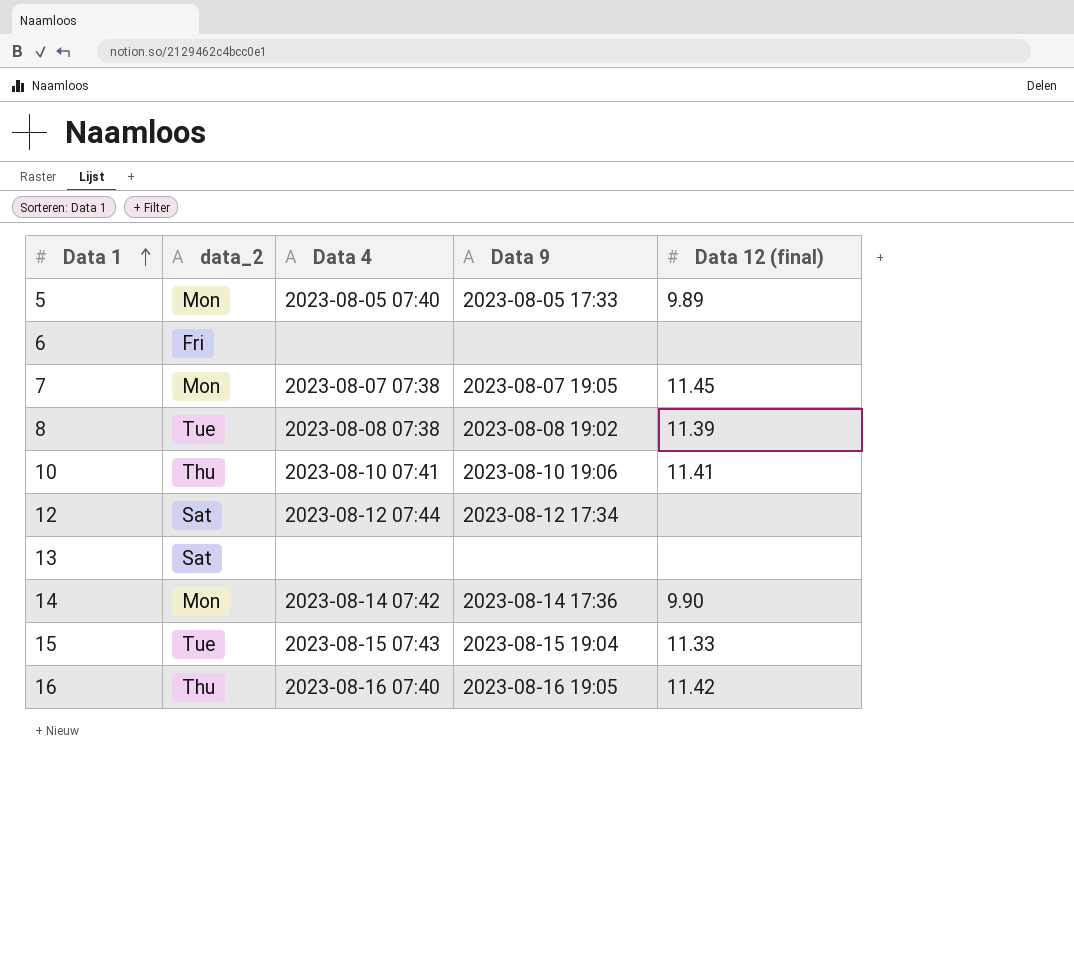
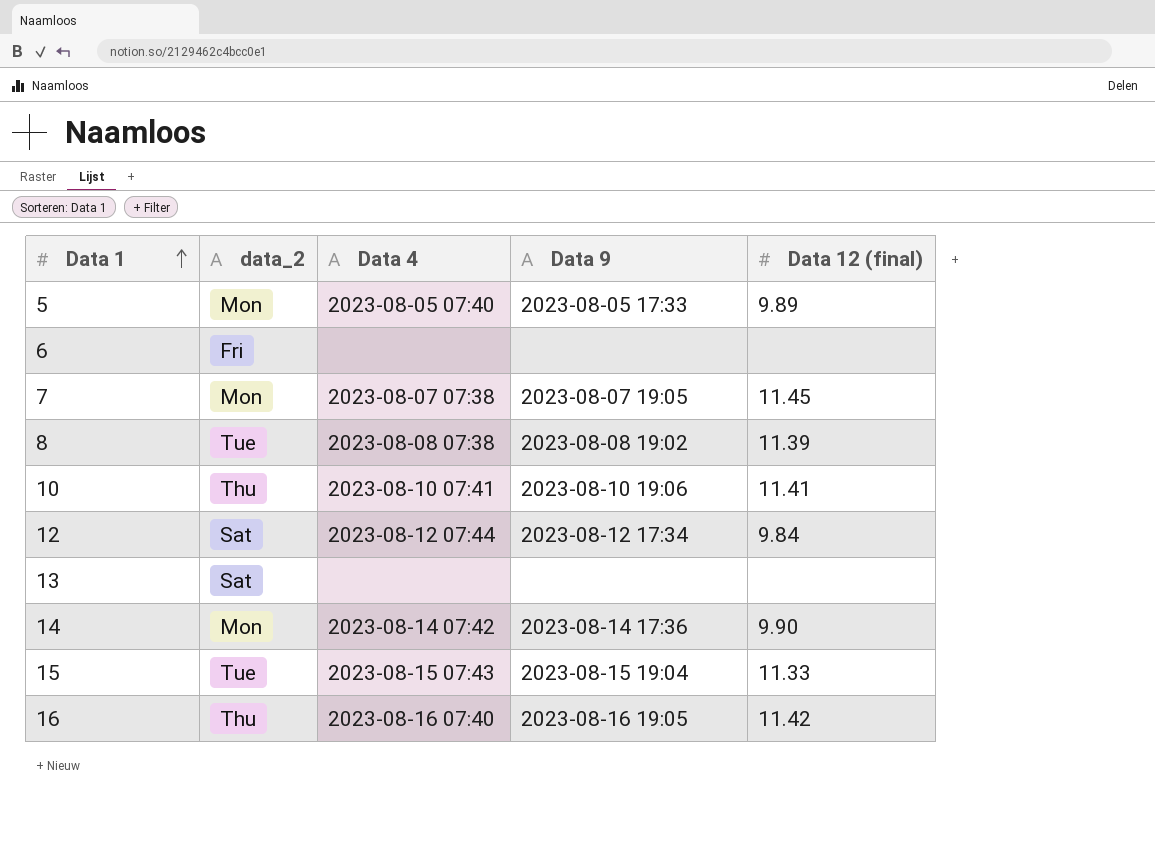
12 | Data 12 (final): none -> 9.84

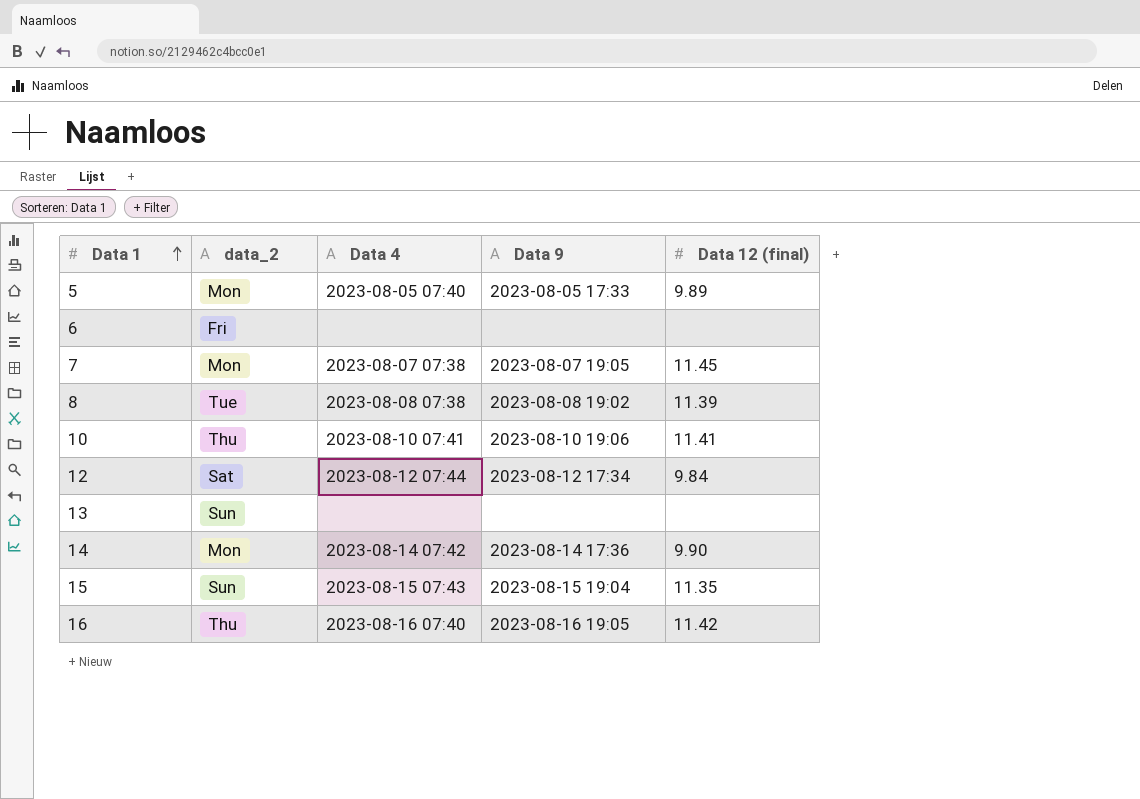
13 | data_2: Sat -> Sun
15 | data_2: Tue -> Sun
15 | Data 12 (final): 11.33 -> 11.35

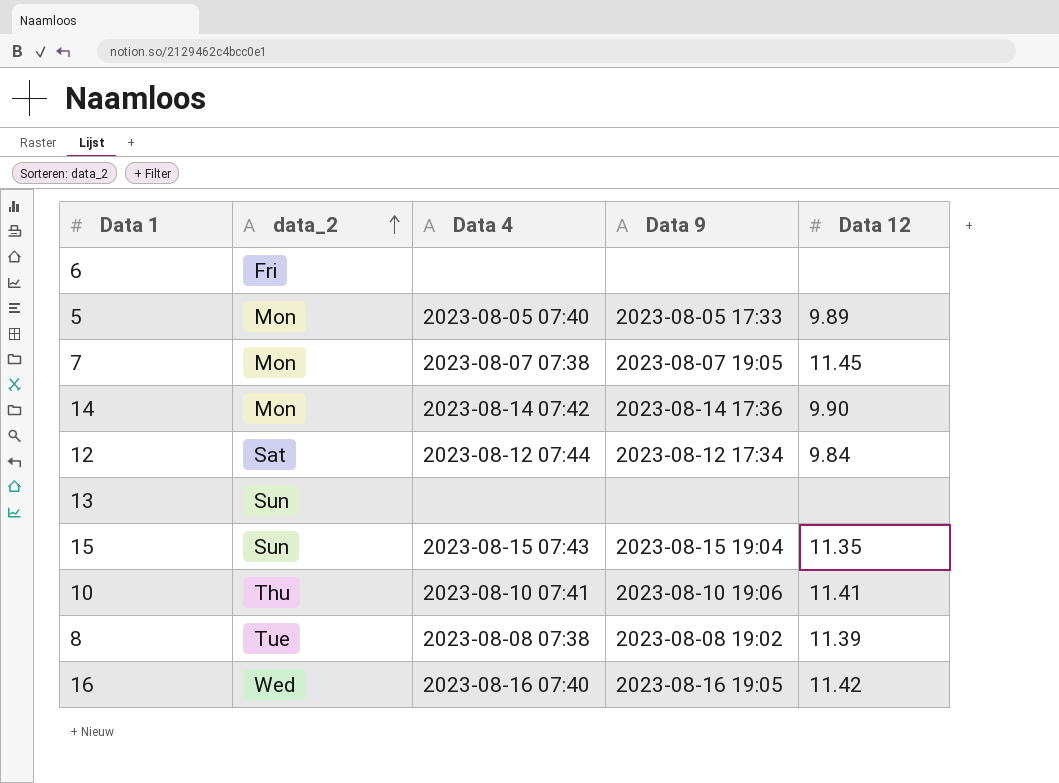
row order: Data 1 ascending -> data_2 ascending
column name: Data 12 (final) -> Data 12
16 | data_2: Thu -> Wed

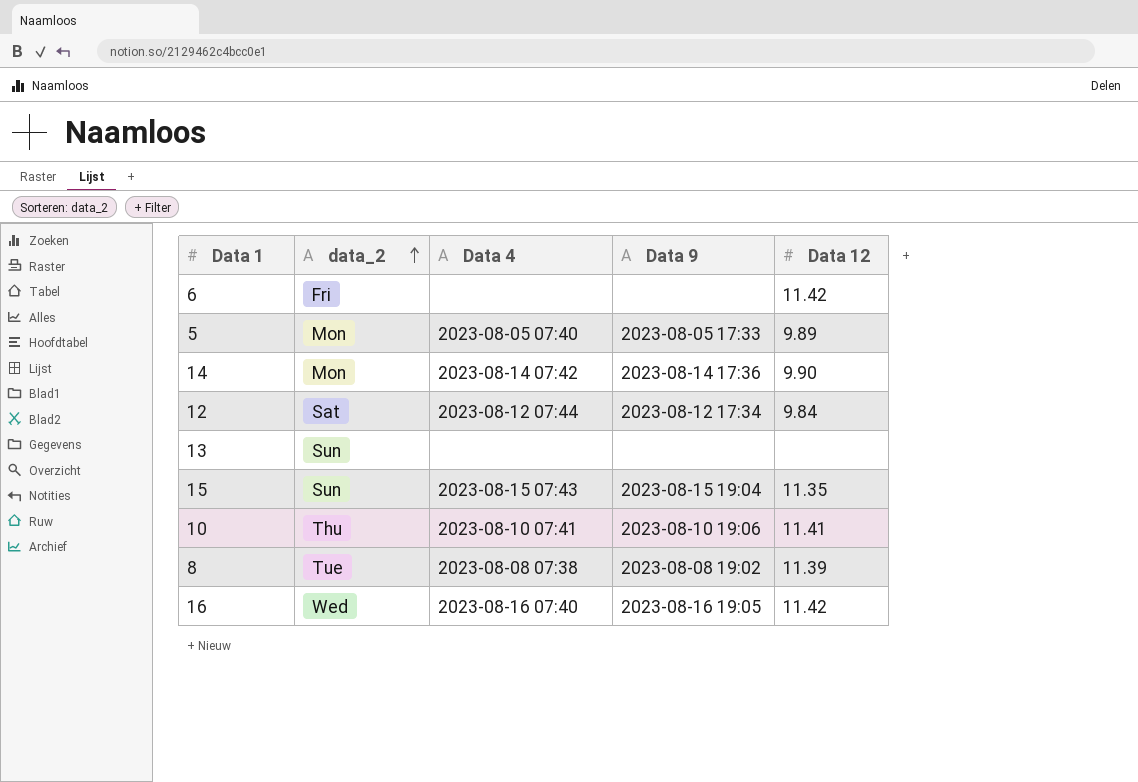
row 7: Mon | 2023-08-07 07:38 | 2023-08-07 19:05 | 11.45 -> none
6 | Data 12: none -> 11.42

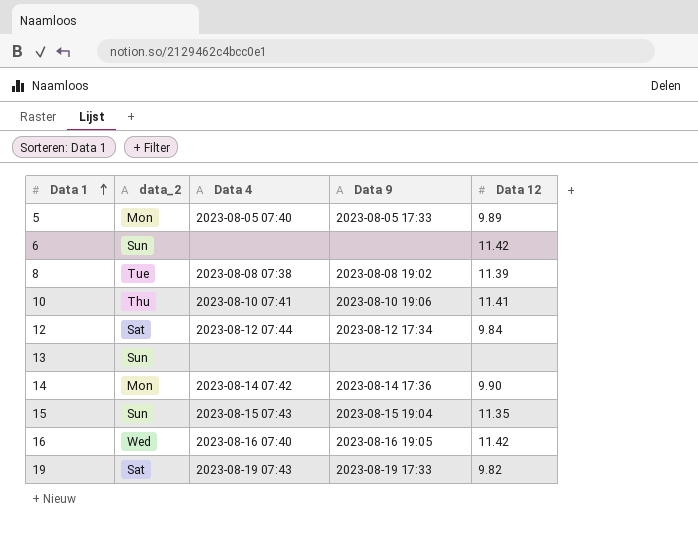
row order: data_2 ascending -> Data 1 ascending
6 | data_2: Fri -> Sun
row 19: none -> Sat | 2023-08-19 07:43 | 2023-08-19 17:33 | 9.82

